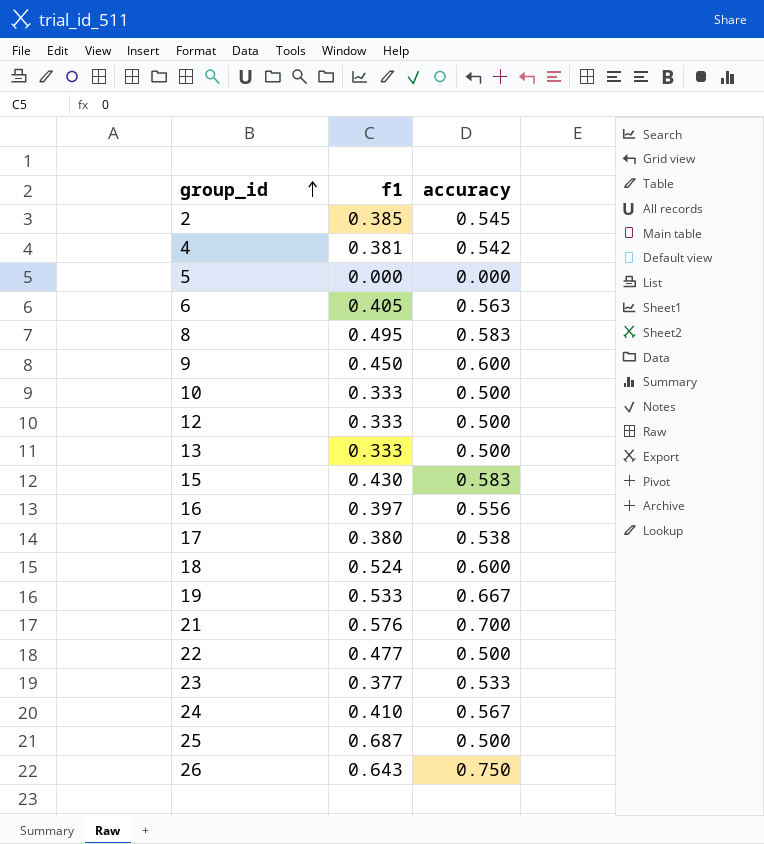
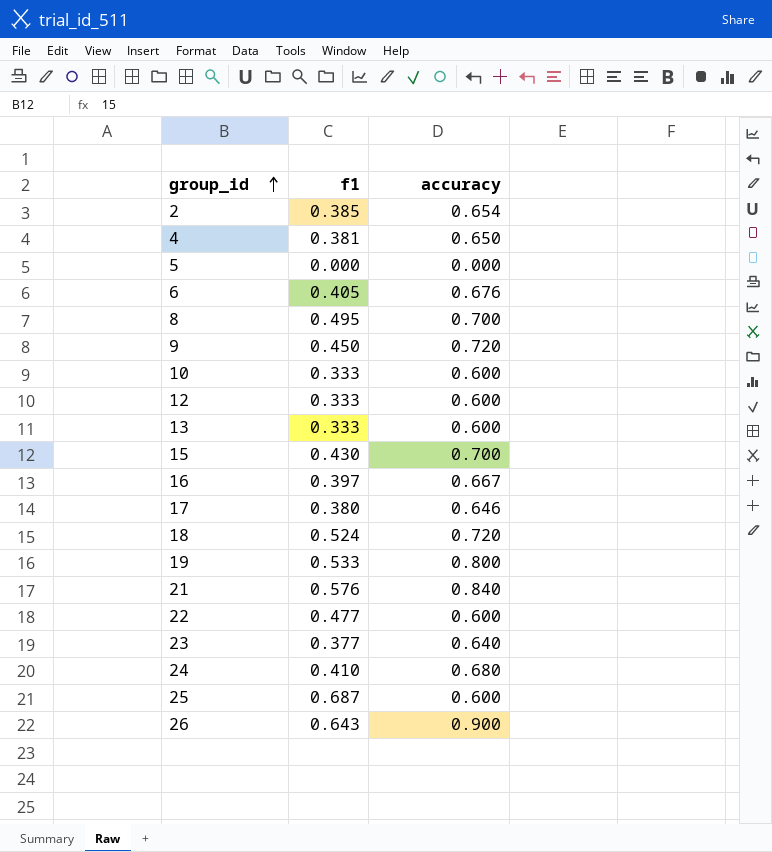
2 | accuracy: 0.545 -> 0.654
4 | accuracy: 0.542 -> 0.650
6 | accuracy: 0.563 -> 0.676
8 | accuracy: 0.583 -> 0.700
9 | accuracy: 0.600 -> 0.720
10 | accuracy: 0.500 -> 0.600
12 | accuracy: 0.500 -> 0.600
13 | accuracy: 0.500 -> 0.600
15 | accuracy: 0.583 -> 0.700
16 | accuracy: 0.556 -> 0.667
17 | accuracy: 0.538 -> 0.646
18 | accuracy: 0.600 -> 0.720
19 | accuracy: 0.667 -> 0.800
21 | accuracy: 0.700 -> 0.840
22 | accuracy: 0.500 -> 0.600
23 | accuracy: 0.533 -> 0.640
24 | accuracy: 0.567 -> 0.680
25 | accuracy: 0.500 -> 0.600
26 | accuracy: 0.750 -> 0.900

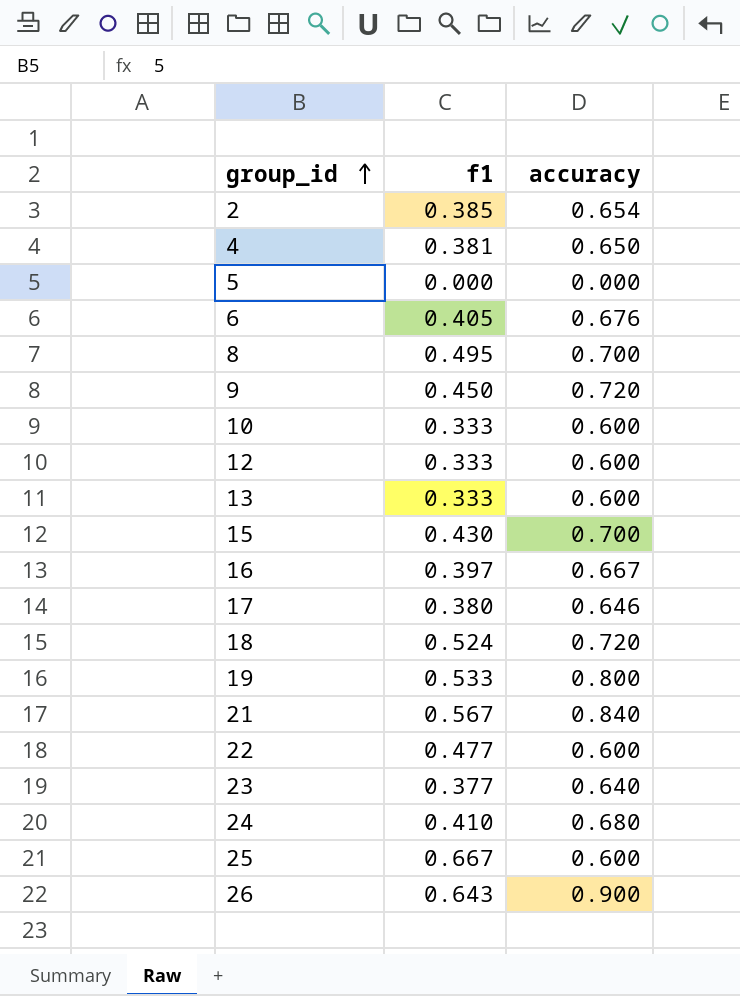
21 | f1: 0.576 -> 0.567
25 | f1: 0.687 -> 0.667

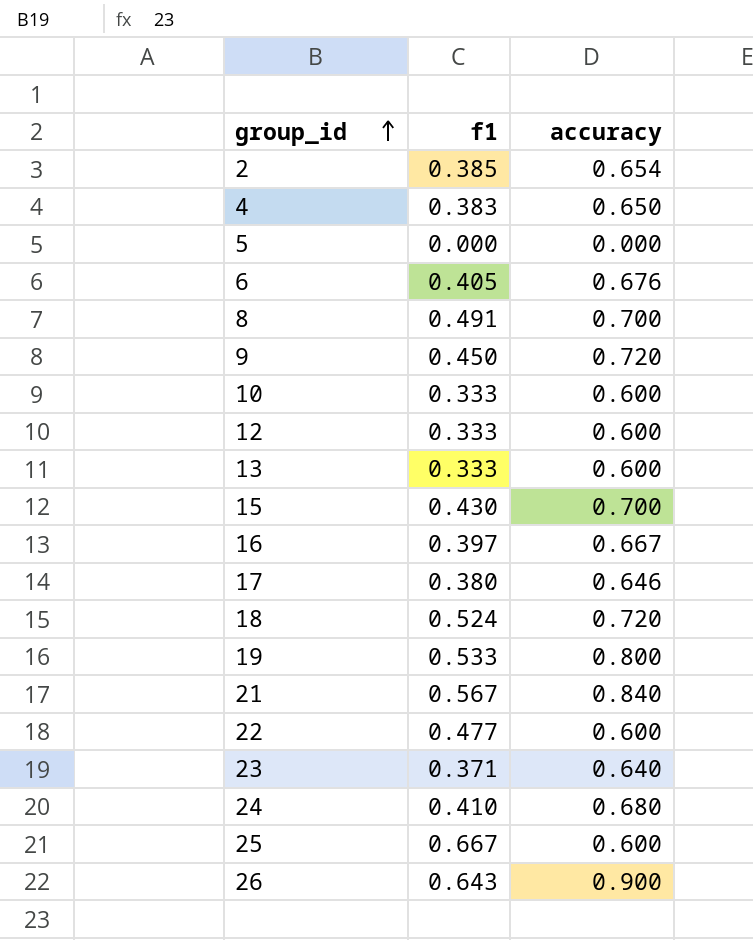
4 | f1: 0.381 -> 0.383
8 | f1: 0.495 -> 0.491
23 | f1: 0.377 -> 0.371

